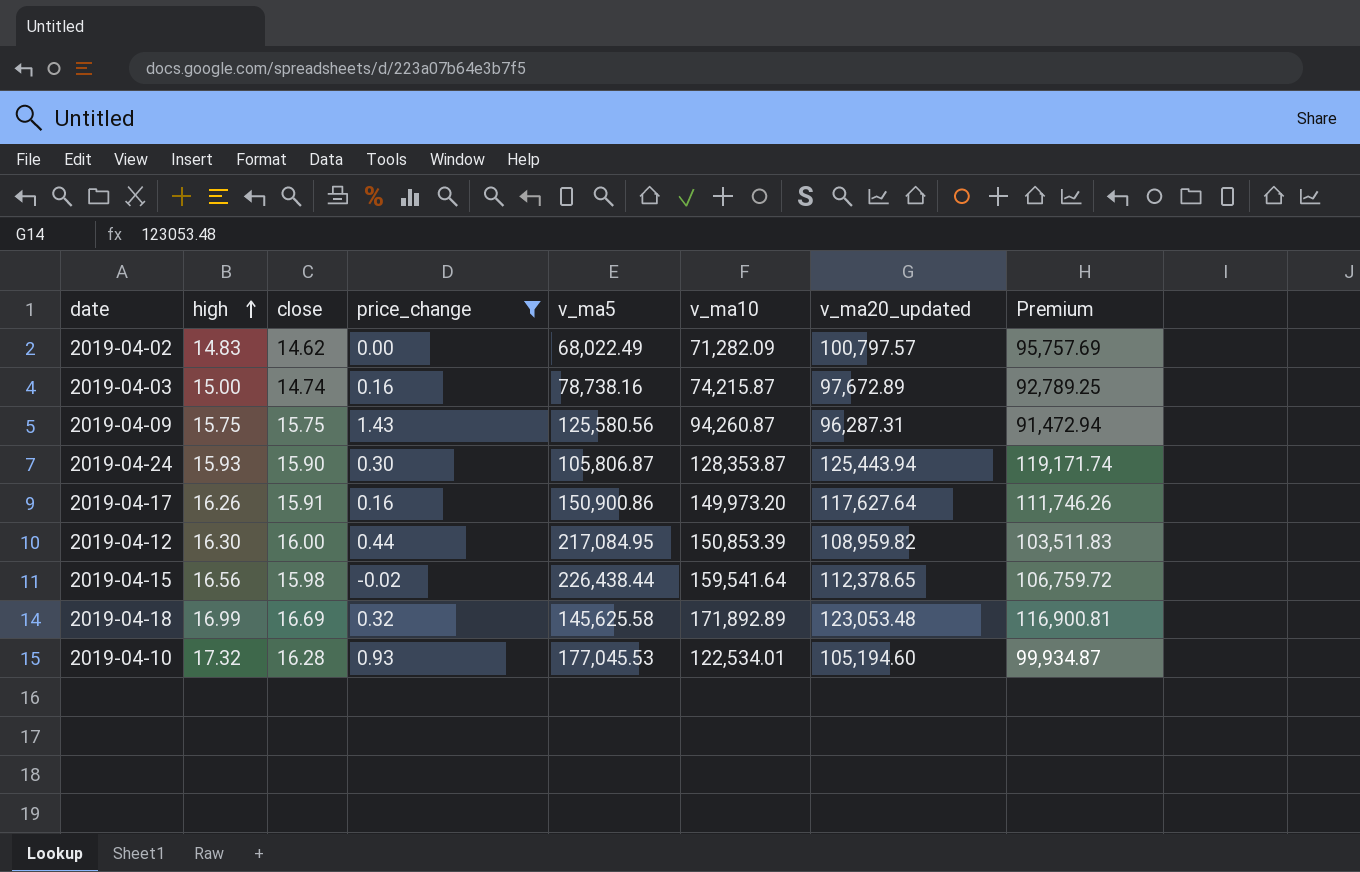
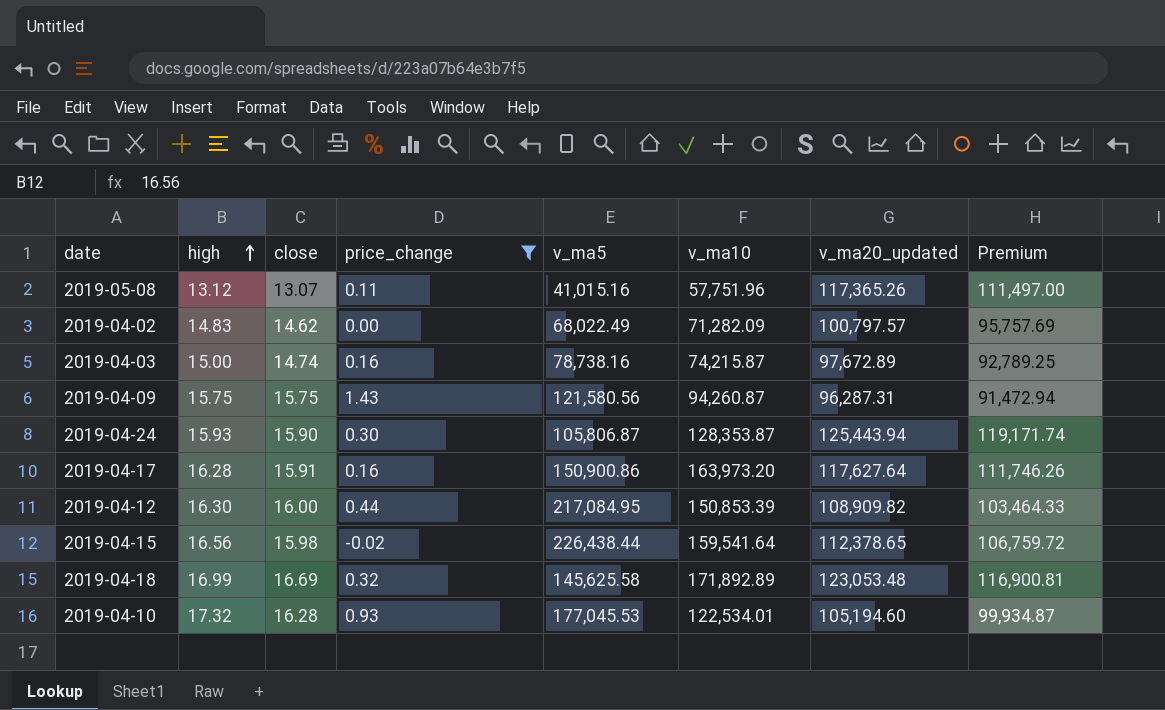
row 2019-05-08: none -> 13.12 | 13.07 | 0.11 | 41,015.16 | 57,751.96 | 117,365.26 | 111,497.00
2019-04-09 | v_ma5: 125,580.56 -> 121,580.56
2019-04-17 | high: 16.26 -> 16.28
2019-04-17 | v_ma10: 149,973.20 -> 163,973.20
2019-04-12 | v_ma20_updated: 108,959.82 -> 108,909.82
2019-04-12 | Premium: 103,511.83 -> 103,464.33

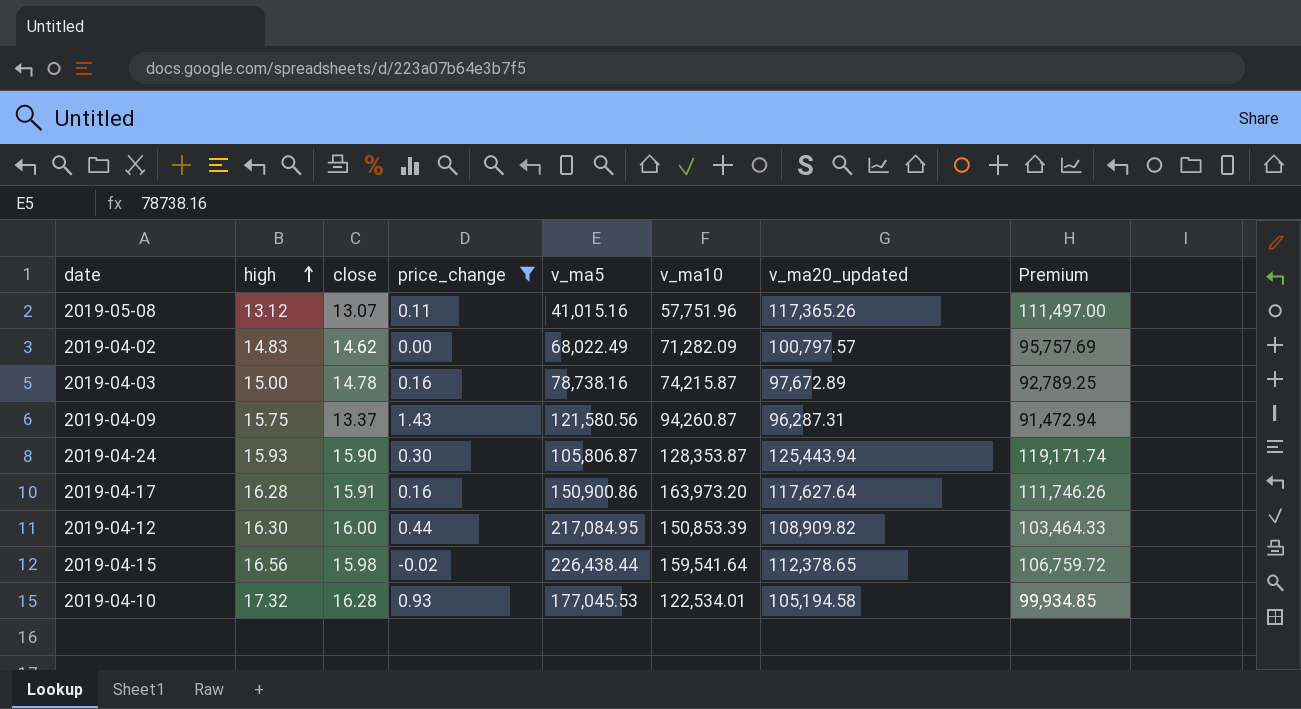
row 2019-04-18: 16.99 | 16.69 | 0.32 | 145,625.58 | 171,892.89 | 123,053.48 | 116,900.81 -> none
2019-04-03 | close: 14.74 -> 14.78
2019-04-09 | close: 15.75 -> 13.37
2019-04-10 | v_ma20_updated: 105,194.60 -> 105,194.58
2019-04-10 | Premium: 99,934.87 -> 99,934.85

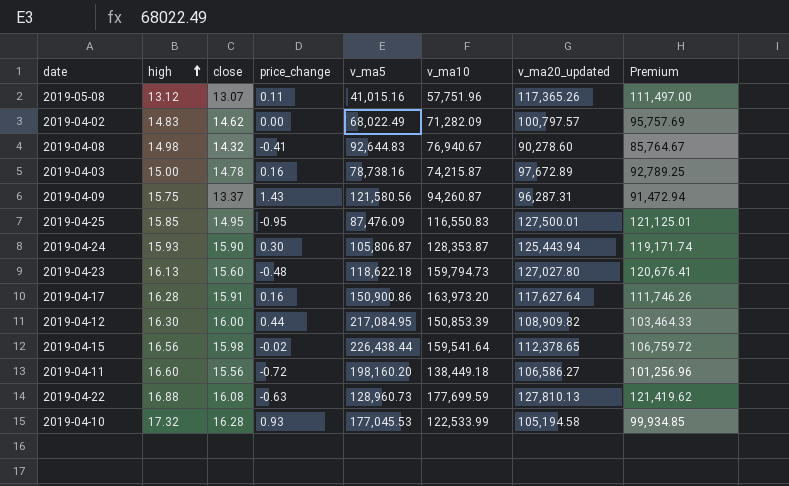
filter: price_change >= -0.02 -> none
2019-04-10 | v_ma10: 122,534.01 -> 122,533.99

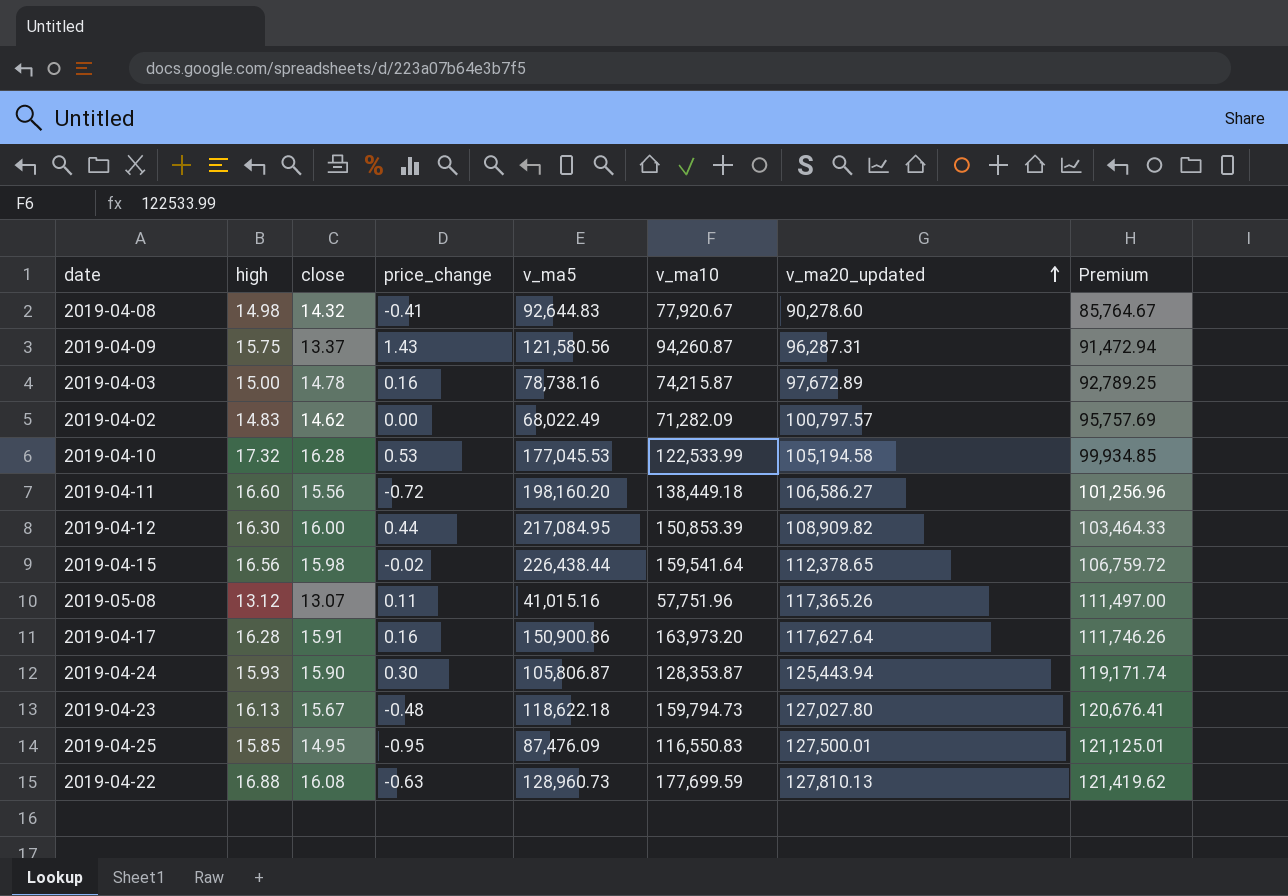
row order: high ascending -> v_ma20_updated ascending
2019-04-08 | v_ma10: 76,940.67 -> 77,920.67
2019-04-10 | price_change: 0.93 -> 0.53
2019-04-23 | close: 15.60 -> 15.67

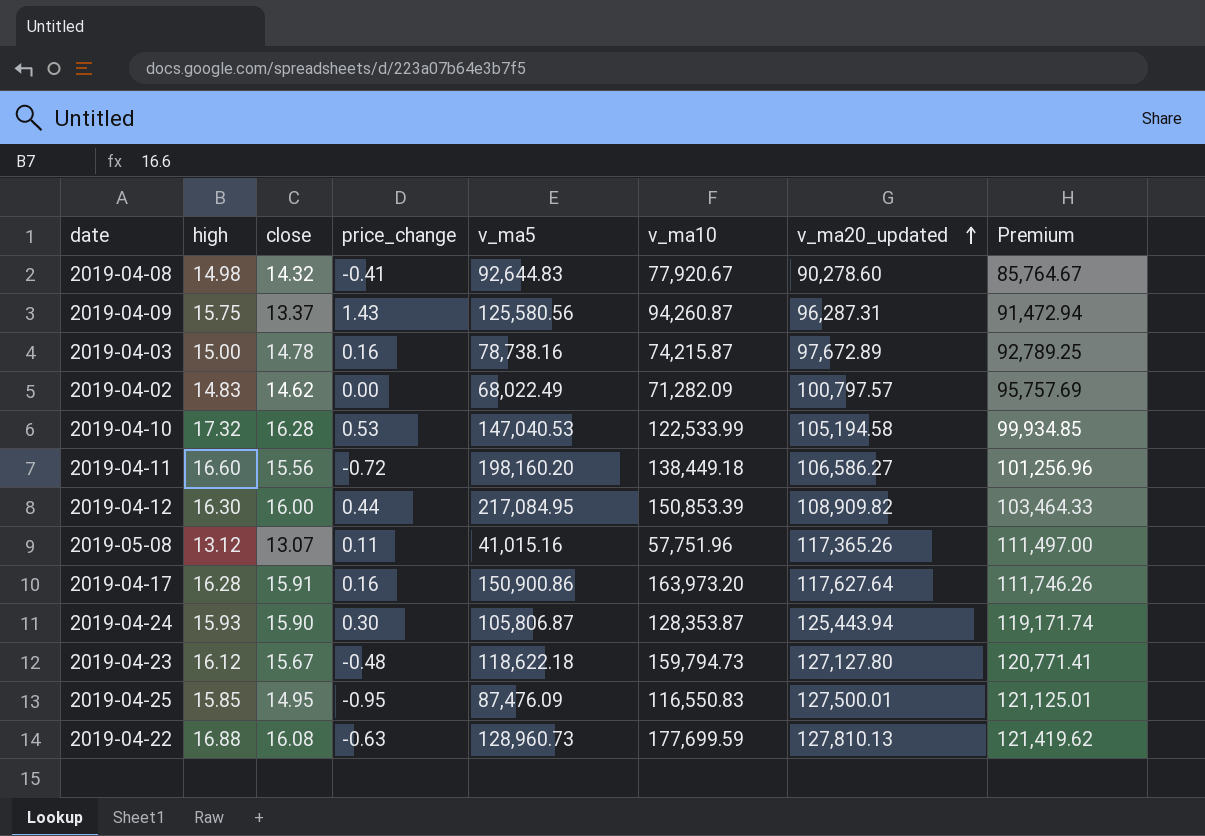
row 2019-04-15: 16.56 | 15.98 | -0.02 | 226,438.44 | 159,541.64 | 112,378.65 | 106,759.72 -> none
2019-04-09 | v_ma5: 121,580.56 -> 125,580.56
2019-04-10 | v_ma5: 177,045.53 -> 147,040.53
2019-04-23 | high: 16.13 -> 16.12
2019-04-23 | v_ma20_updated: 127,027.80 -> 127,127.80
2019-04-23 | Premium: 120,676.41 -> 120,771.41

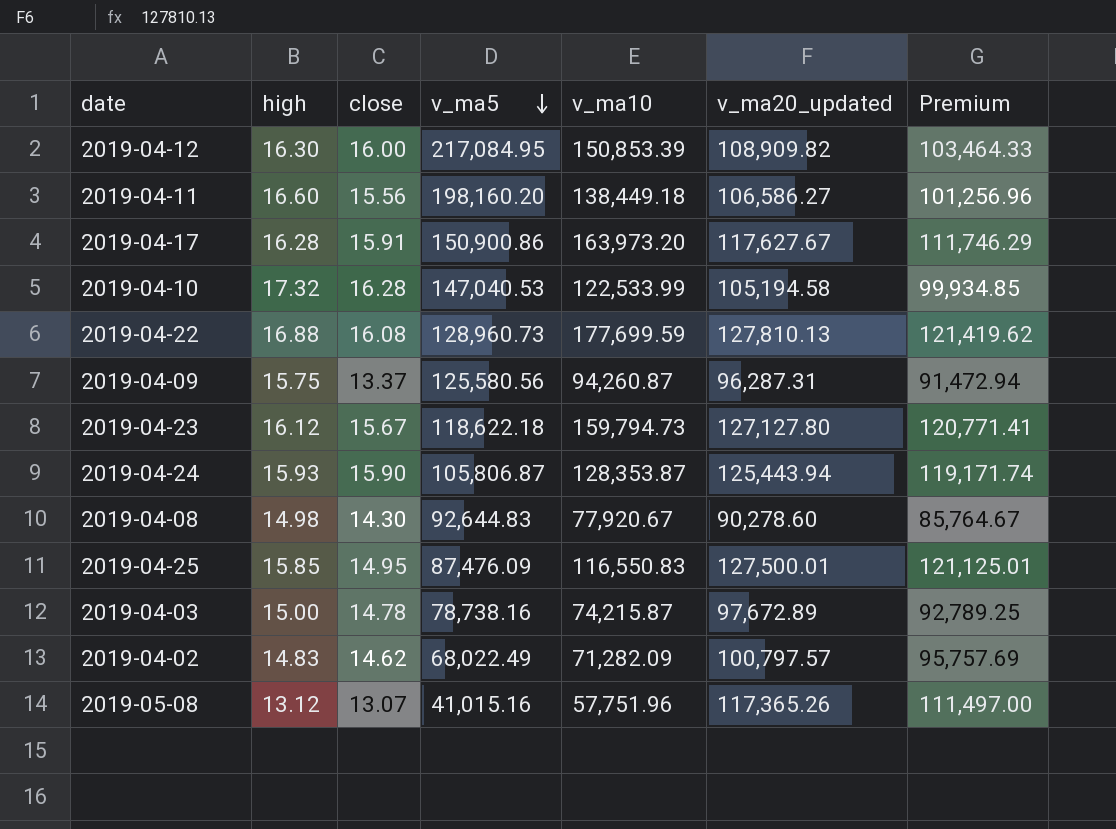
row order: v_ma20_updated ascending -> v_ma5 descending
column price_change | position: 4 -> none
2019-04-17 | v_ma20_updated: 117,627.64 -> 117,627.67
2019-04-17 | Premium: 111,746.26 -> 111,746.29
2019-04-08 | close: 14.32 -> 14.30

